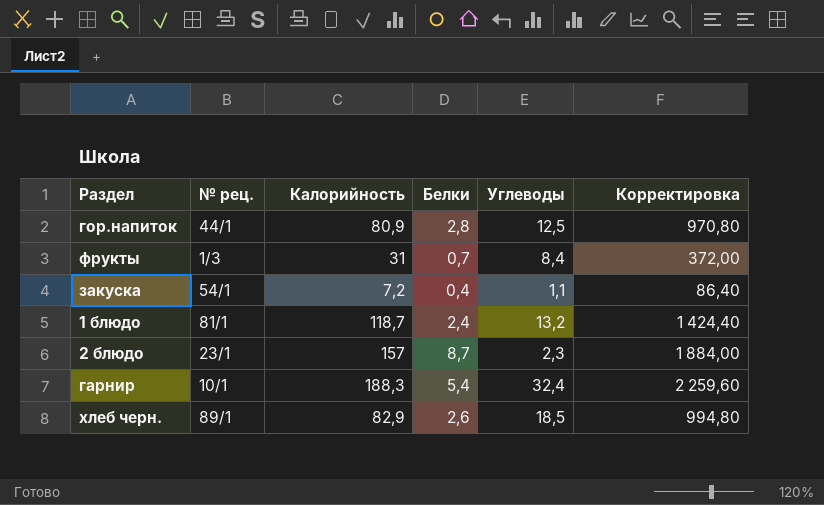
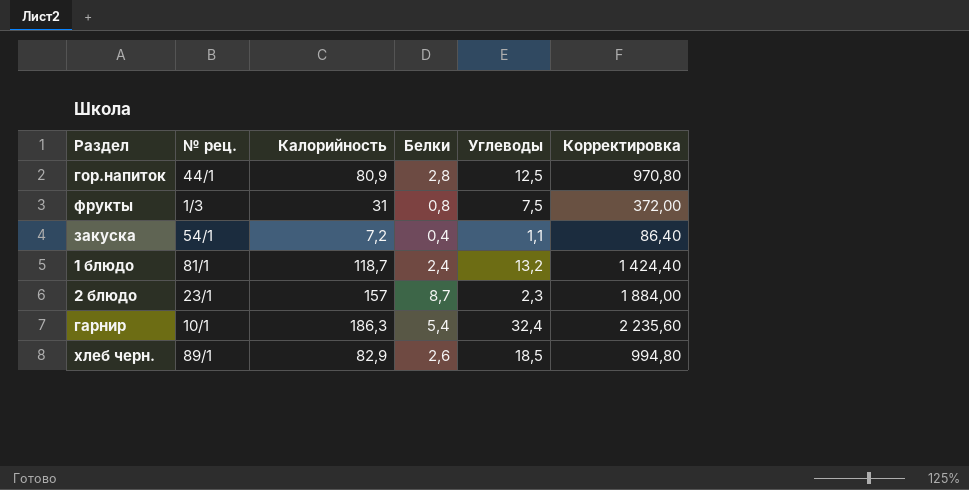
фрукты | Белки: 0,7 -> 0,8
фрукты | Углеводы: 8,4 -> 7,5
гарнир | Калорийность: 188,3 -> 186,3
гарнир | Корректировка: 2 259,60 -> 2 235,60

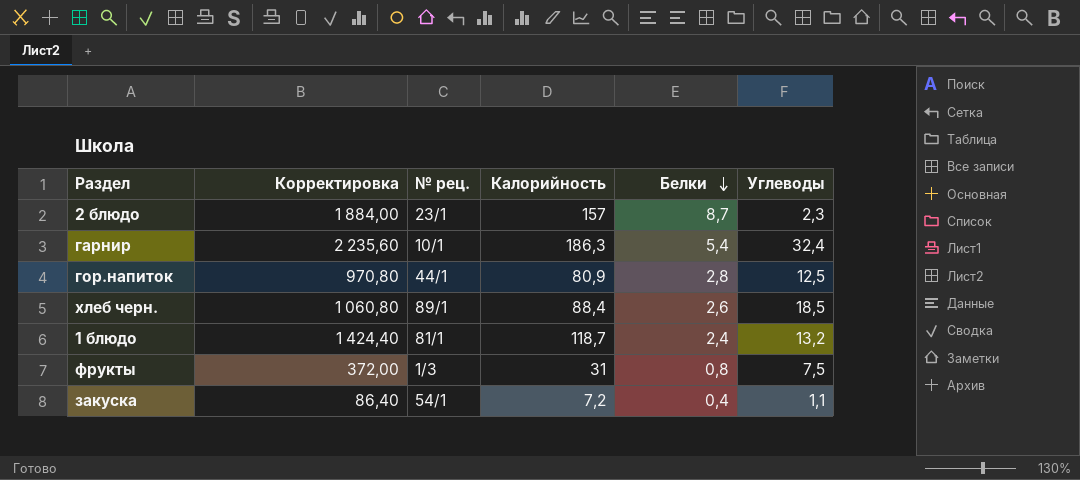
row order: none -> Белки descending
column Корректировка | position: 6 -> 2
хлеб черн. | Корректировка: 994,80 -> 1 060,80
хлеб черн. | Калорийность: 82,9 -> 88,4

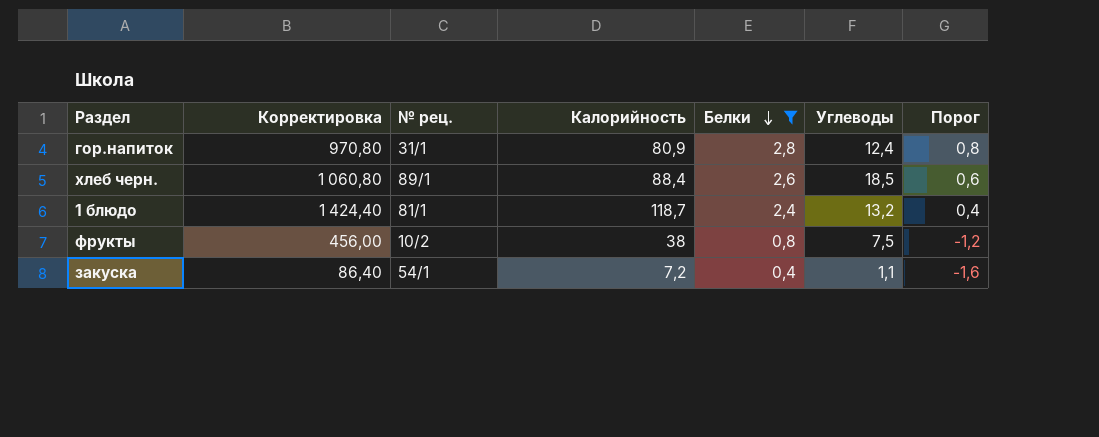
filter: none -> Белки <= 2,8
column Порог | formula: none -> [Белки] - 2
гор.напиток | № рец.: 44/1 -> 31/1
гор.напиток | Углеводы: 12,5 -> 12,4
фрукты | Корректировка: 372,00 -> 456,00
фрукты | № рец.: 1/3 -> 10/2
фрукты | Калорийность: 31 -> 38

